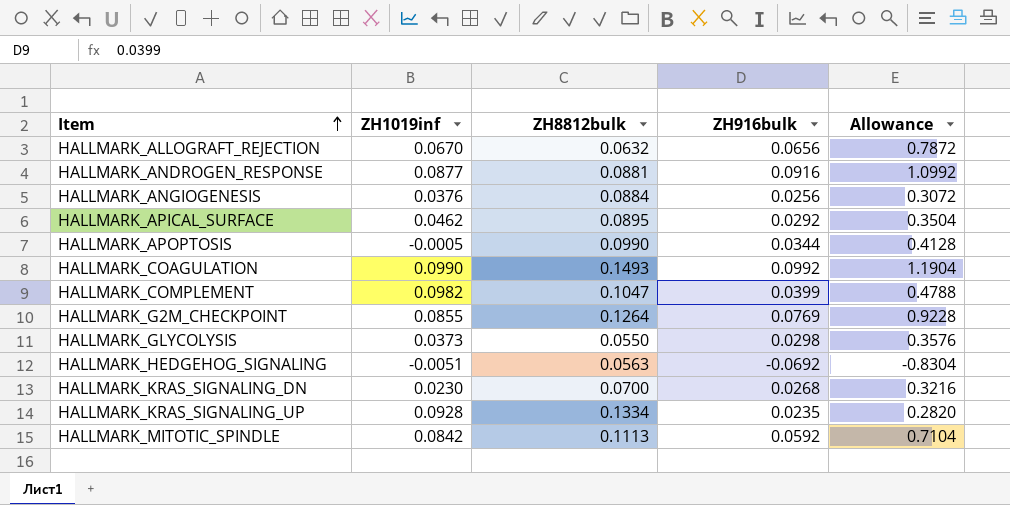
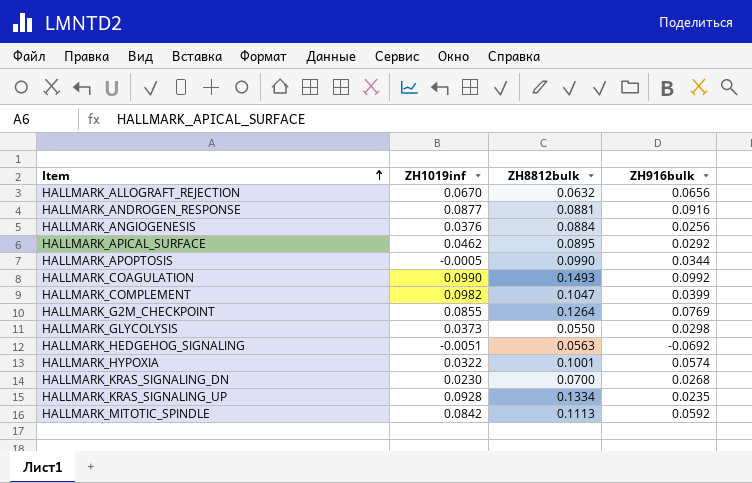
column Allowance | formula: [ZH916bulk] * 12 -> none
row HALLMARK_HYPOXIA: none -> 0.0322 | 0.1001 | 0.0574

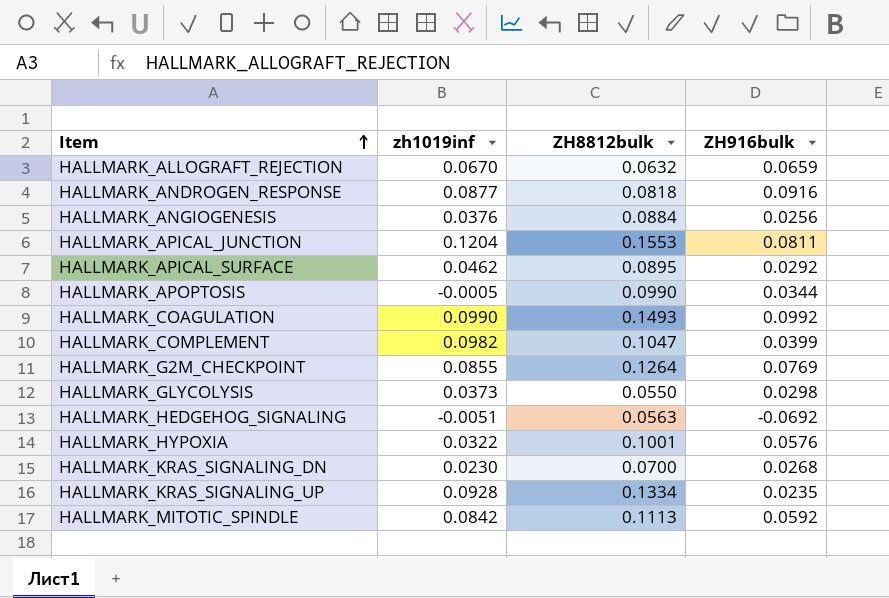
column name: ZH1019inf -> zh1019inf
HALLMARK_ALLOGRAFT_REJECTION | ZH916bulk: 0.0656 -> 0.0659
HALLMARK_ANDROGEN_RESPONSE | ZH8812bulk: 0.0881 -> 0.0818
row HALLMARK_APICAL_JUNCTION: none -> 0.1204 | 0.1553 | 0.0811
HALLMARK_HYPOXIA | ZH916bulk: 0.0574 -> 0.0576

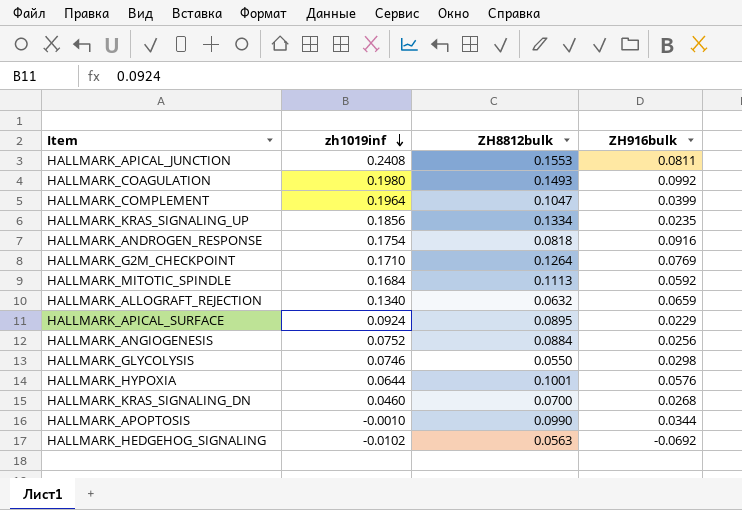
row order: Item ascending -> zh1019inf descending
HALLMARK_APICAL_JUNCTION | zh1019inf: 0.1204 -> 0.2408
HALLMARK_COAGULATION | zh1019inf: 0.0990 -> 0.1980
HALLMARK_COMPLEMENT | zh1019inf: 0.0982 -> 0.1964
HALLMARK_KRAS_SIGNALING_UP | zh1019inf: 0.0928 -> 0.1856
HALLMARK_ANDROGEN_RESPONSE | zh1019inf: 0.0877 -> 0.1754
HALLMARK_G2M_CHECKPOINT | zh1019inf: 0.0855 -> 0.1710
HALLMARK_MITOTIC_SPINDLE | zh1019inf: 0.0842 -> 0.1684
HALLMARK_ALLOGRAFT_REJECTION | zh1019inf: 0.0670 -> 0.1340
HALLMARK_APICAL_SURFACE | zh1019inf: 0.0462 -> 0.0924
HALLMARK_APICAL_SURFACE | ZH916bulk: 0.0292 -> 0.0229
HALLMARK_ANGIOGENESIS | zh1019inf: 0.0376 -> 0.0752
HALLMARK_GLYCOLYSIS | zh1019inf: 0.0373 -> 0.0746
HALLMARK_HYPOXIA | zh1019inf: 0.0322 -> 0.0644
HALLMARK_KRAS_SIGNALING_DN | zh1019inf: 0.0230 -> 0.0460
HALLMARK_APOPTOSIS | zh1019inf: -0.0005 -> -0.0010
HALLMARK_HEDGEHOG_SIGNALING | zh1019inf: -0.0051 -> -0.0102

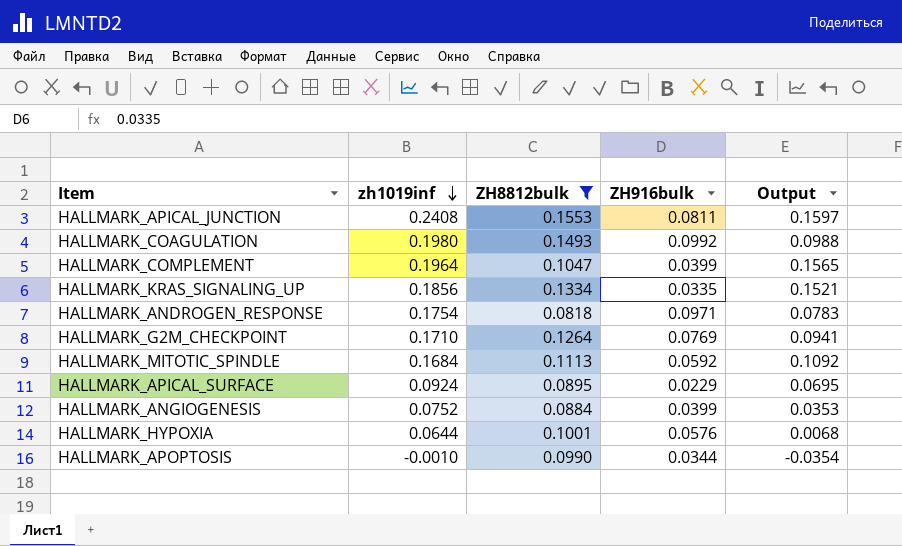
filter: none -> ZH8812bulk >= 0.0818
column Output | formula: none -> [zh1019inf] - [ZH916bulk]
HALLMARK_KRAS_SIGNALING_UP | ZH916bulk: 0.0235 -> 0.0335
HALLMARK_ANDROGEN_RESPONSE | ZH916bulk: 0.0916 -> 0.0971
HALLMARK_ANGIOGENESIS | ZH916bulk: 0.0256 -> 0.0399

